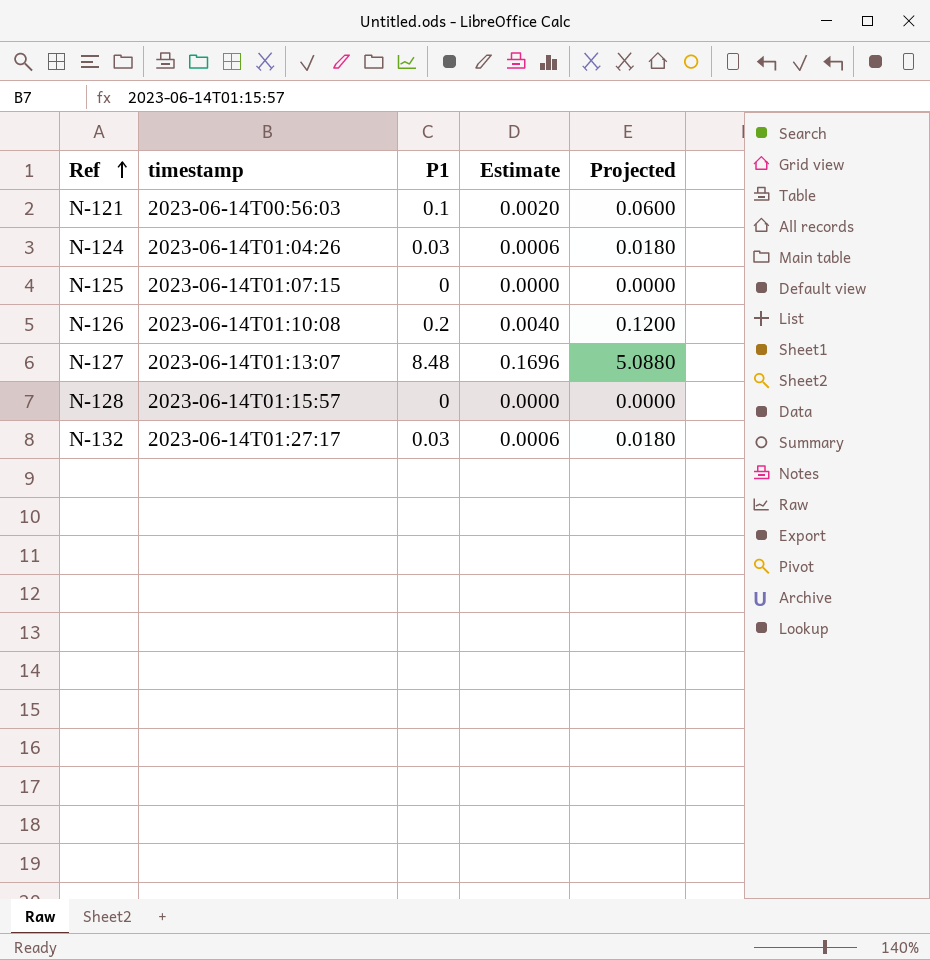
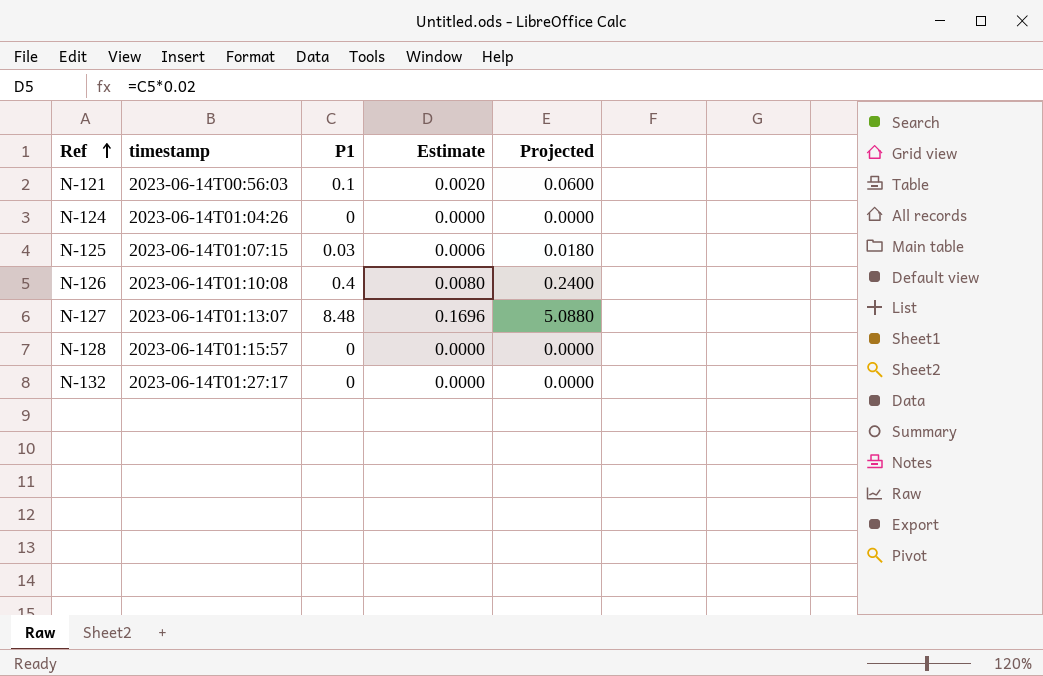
N-124 | P1: 0.03 -> 0
N-124 | Estimate: 0.0006 -> 0.0000
N-124 | Projected: 0.0180 -> 0.0000
N-125 | P1: 0 -> 0.03
N-125 | Estimate: 0.0000 -> 0.0006
N-125 | Projected: 0.0000 -> 0.0180
N-126 | P1: 0.2 -> 0.4
N-126 | Estimate: 0.0040 -> 0.0080
N-126 | Projected: 0.1200 -> 0.2400
N-132 | P1: 0.03 -> 0
N-132 | Estimate: 0.0006 -> 0.0000
N-132 | Projected: 0.0180 -> 0.0000

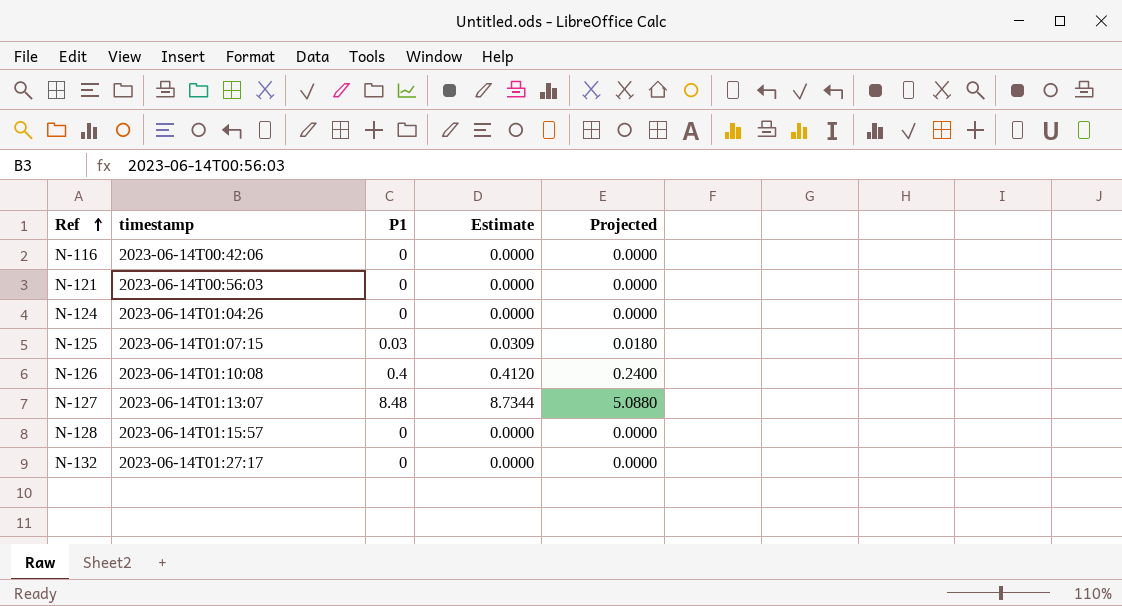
column Estimate | formula: [P1] * 0.02 -> [P1] * 1.03
row N-116: none -> 2023-06-14T00:42:06 | 0 | 0.0000 | 0.0000
N-121 | P1: 0.1 -> 0
N-121 | Projected: 0.0600 -> 0.0000

